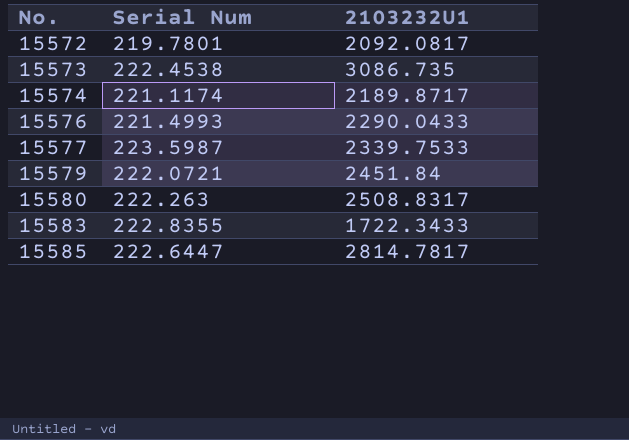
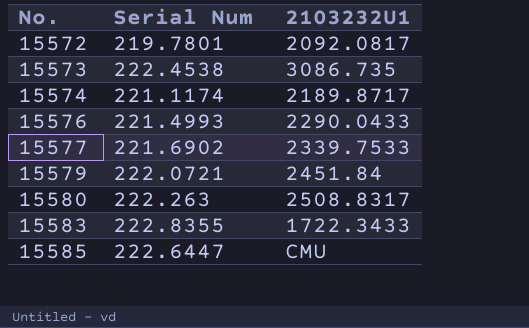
15577 | Serial Num: 223.5987 -> 221.6902
15585 | 2103232U1: 2814.7817 -> CMU

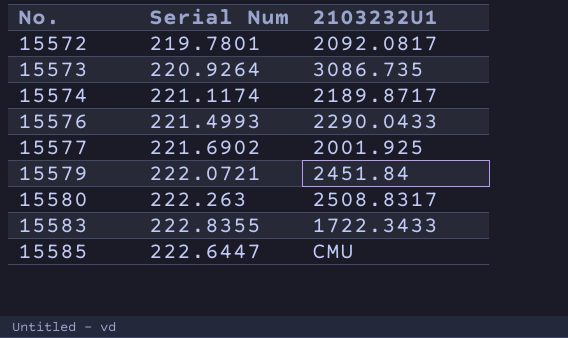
15573 | Serial Num: 222.4538 -> 220.9264
15577 | 2103232U1: 2339.7533 -> 2001.925

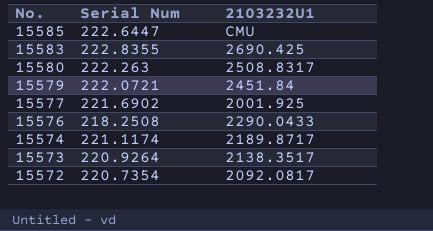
row order: No. ascending -> No. descending
15583 | 2103232U1: 1722.3433 -> 2690.425
15576 | Serial Num: 221.4993 -> 218.2508
15573 | 2103232U1: 3086.735 -> 2138.3517
15572 | Serial Num: 219.7801 -> 220.7354

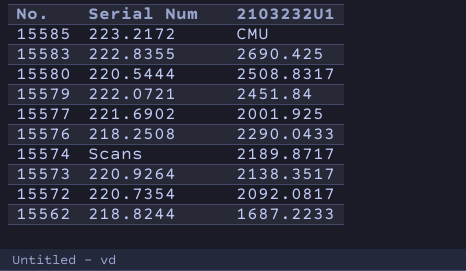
15585 | Serial Num: 222.6447 -> 223.2172
15580 | Serial Num: 222.263 -> 220.5444
15574 | Serial Num: 221.1174 -> Scans
row 15562: none -> 218.8244 | 1687.2233

